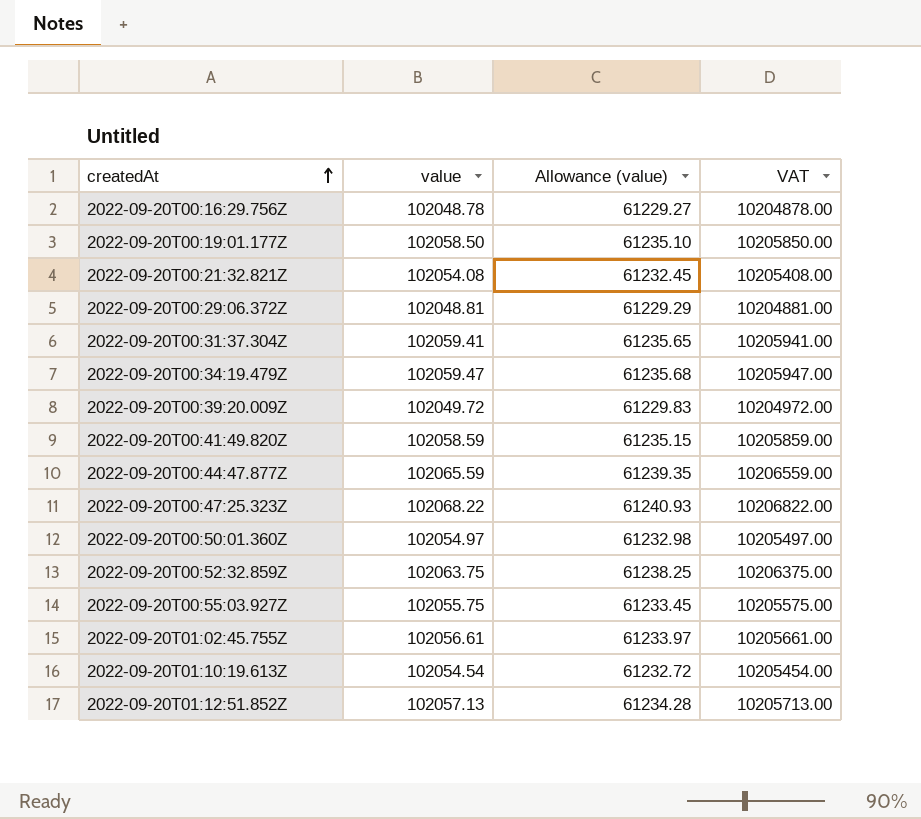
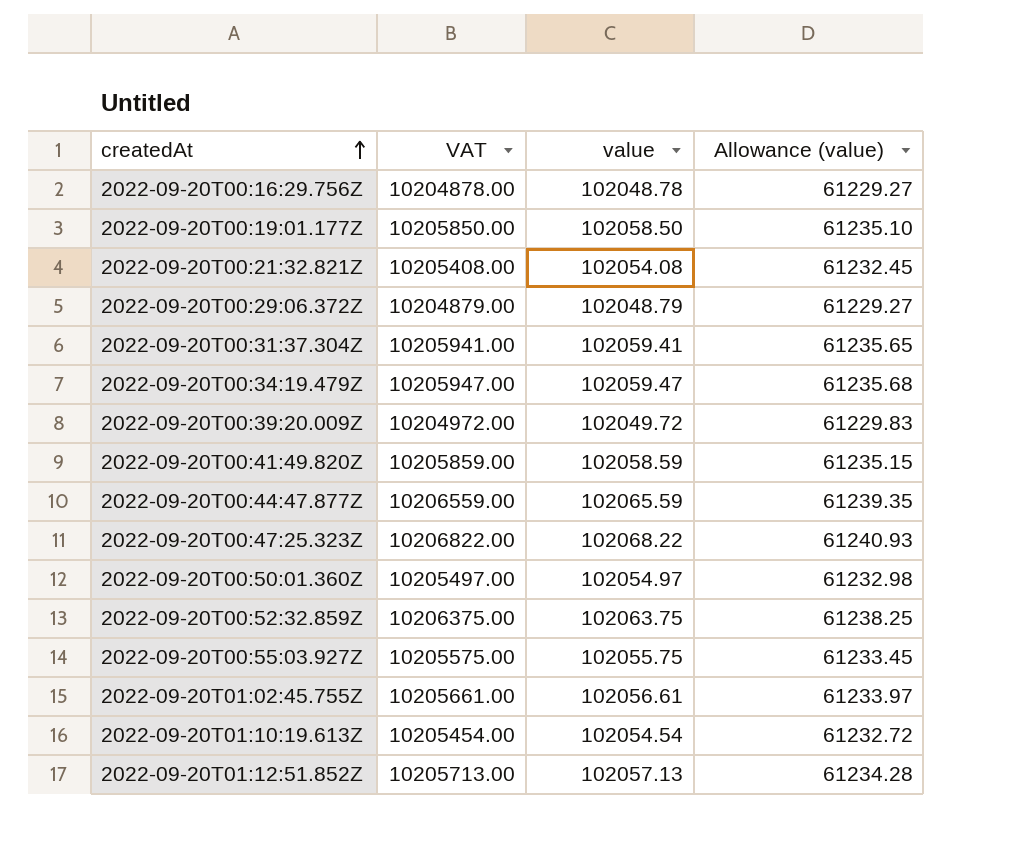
column VAT | position: 4 -> 2
2022-09-20T00:29:06.372Z | VAT: 10204881.00 -> 10204879.00
2022-09-20T00:29:06.372Z | value: 102048.81 -> 102048.79
2022-09-20T00:29:06.372Z | Allowance (value): 61229.29 -> 61229.27

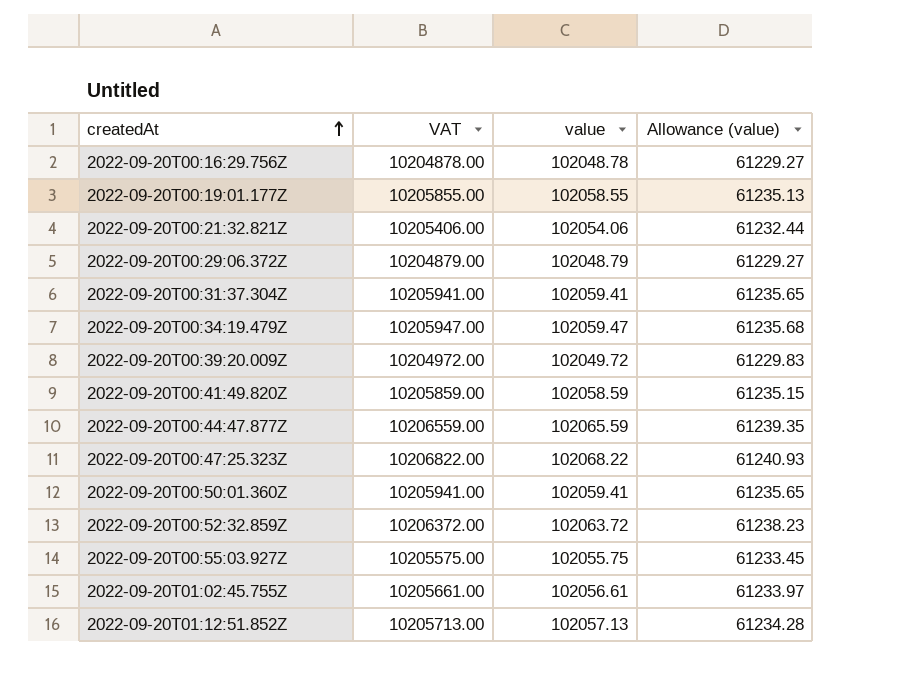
row 2022-09-20T01:10:19.613Z: 10205454.00 | 102054.54 | 61232.72 -> none
2022-09-20T00:19:01.177Z | VAT: 10205850.00 -> 10205855.00
2022-09-20T00:19:01.177Z | value: 102058.50 -> 102058.55
2022-09-20T00:19:01.177Z | Allowance (value): 61235.10 -> 61235.13
2022-09-20T00:21:32.821Z | VAT: 10205408.00 -> 10205406.00
2022-09-20T00:21:32.821Z | value: 102054.08 -> 102054.06
2022-09-20T00:21:32.821Z | Allowance (value): 61232.45 -> 61232.44
2022-09-20T00:50:01.360Z | VAT: 10205497.00 -> 10205941.00
2022-09-20T00:50:01.360Z | value: 102054.97 -> 102059.41
2022-09-20T00:50:01.360Z | Allowance (value): 61232.98 -> 61235.65
2022-09-20T00:52:32.859Z | VAT: 10206375.00 -> 10206372.00
2022-09-20T00:52:32.859Z | value: 102063.75 -> 102063.72
2022-09-20T00:52:32.859Z | Allowance (value): 61238.25 -> 61238.23

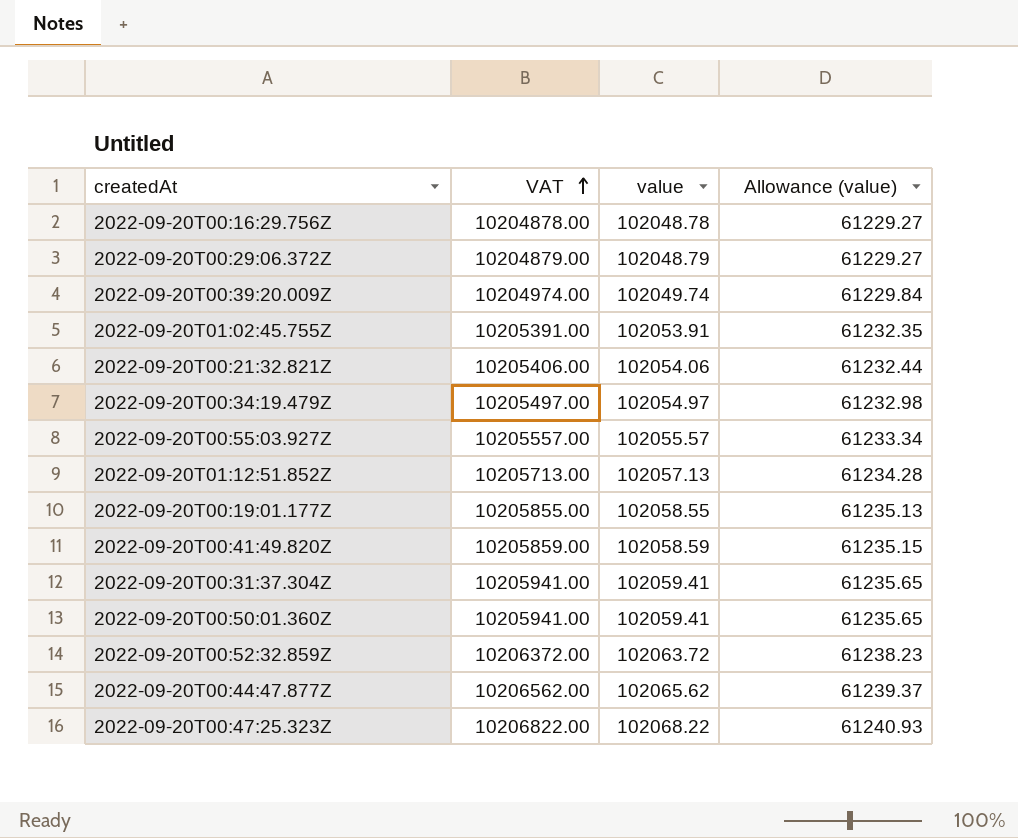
row order: createdAt ascending -> VAT ascending
2022-09-20T00:39:20.009Z | VAT: 10204972.00 -> 10204974.00
2022-09-20T00:39:20.009Z | value: 102049.72 -> 102049.74
2022-09-20T00:39:20.009Z | Allowance (value): 61229.83 -> 61229.84
2022-09-20T01:02:45.755Z | VAT: 10205661.00 -> 10205391.00
2022-09-20T01:02:45.755Z | value: 102056.61 -> 102053.91
2022-09-20T01:02:45.755Z | Allowance (value): 61233.97 -> 61232.35
2022-09-20T00:34:19.479Z | VAT: 10205947.00 -> 10205497.00
2022-09-20T00:34:19.479Z | value: 102059.47 -> 102054.97
2022-09-20T00:34:19.479Z | Allowance (value): 61235.68 -> 61232.98
2022-09-20T00:55:03.927Z | VAT: 10205575.00 -> 10205557.00
2022-09-20T00:55:03.927Z | value: 102055.75 -> 102055.57
2022-09-20T00:55:03.927Z | Allowance (value): 61233.45 -> 61233.34
2022-09-20T00:44:47.877Z | VAT: 10206559.00 -> 10206562.00
2022-09-20T00:44:47.877Z | value: 102065.59 -> 102065.62
2022-09-20T00:44:47.877Z | Allowance (value): 61239.35 -> 61239.37

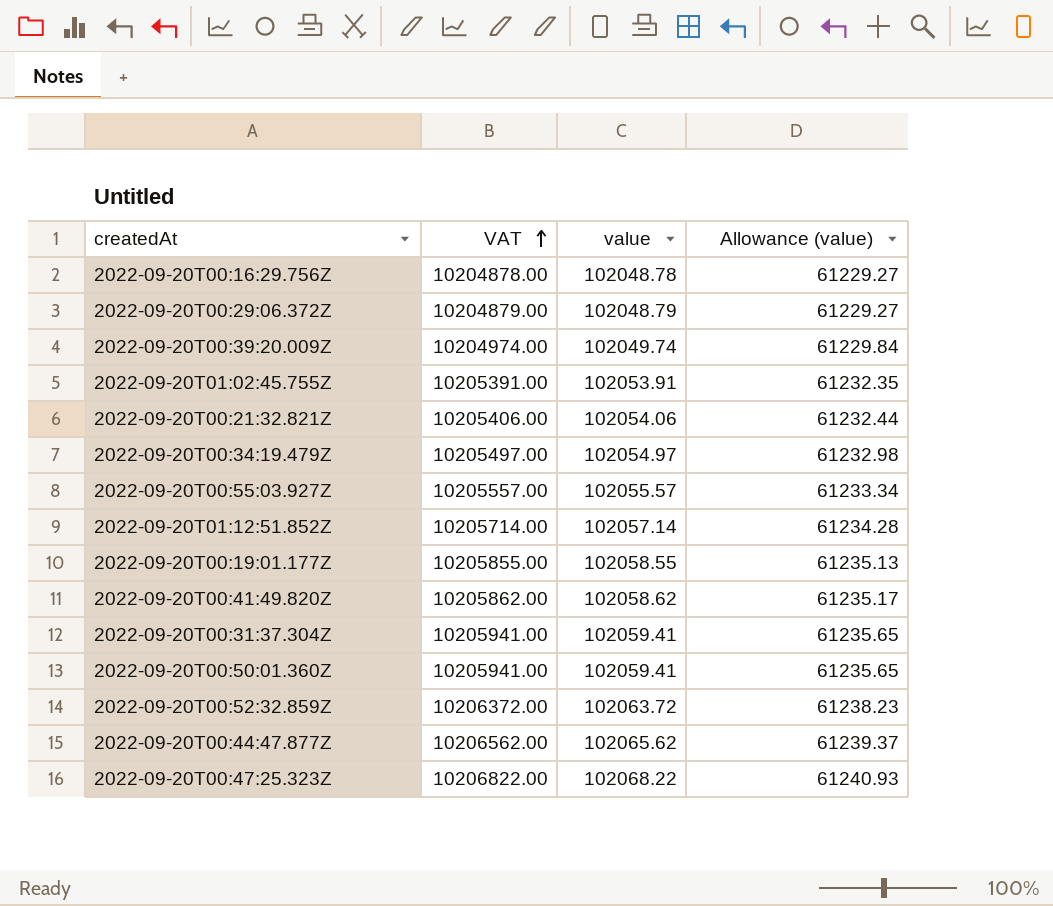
2022-09-20T01:12:51.852Z | VAT: 10205713.00 -> 10205714.00
2022-09-20T01:12:51.852Z | value: 102057.13 -> 102057.14
2022-09-20T00:41:49.820Z | VAT: 10205859.00 -> 10205862.00
2022-09-20T00:41:49.820Z | value: 102058.59 -> 102058.62
2022-09-20T00:41:49.820Z | Allowance (value): 61235.15 -> 61235.17

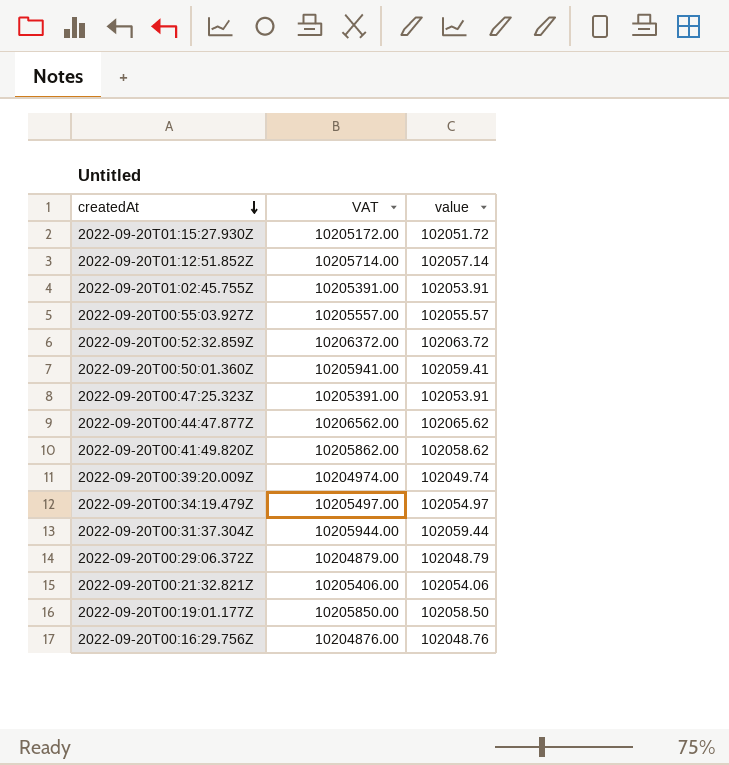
row order: VAT ascending -> createdAt descending
column Allowance (value) | formula: [value] * 0.6 -> none
row 2022-09-20T01:15:27.930Z: none -> 10205172.00 | 102051.72
2022-09-20T00:47:25.323Z | VAT: 10206822.00 -> 10205391.00
2022-09-20T00:47:25.323Z | value: 102068.22 -> 102053.91
2022-09-20T00:31:37.304Z | VAT: 10205941.00 -> 10205944.00
2022-09-20T00:31:37.304Z | value: 102059.41 -> 102059.44
2022-09-20T00:19:01.177Z | VAT: 10205855.00 -> 10205850.00
2022-09-20T00:19:01.177Z | value: 102058.55 -> 102058.50
2022-09-20T00:16:29.756Z | VAT: 10204878.00 -> 10204876.00
2022-09-20T00:16:29.756Z | value: 102048.78 -> 102048.76

